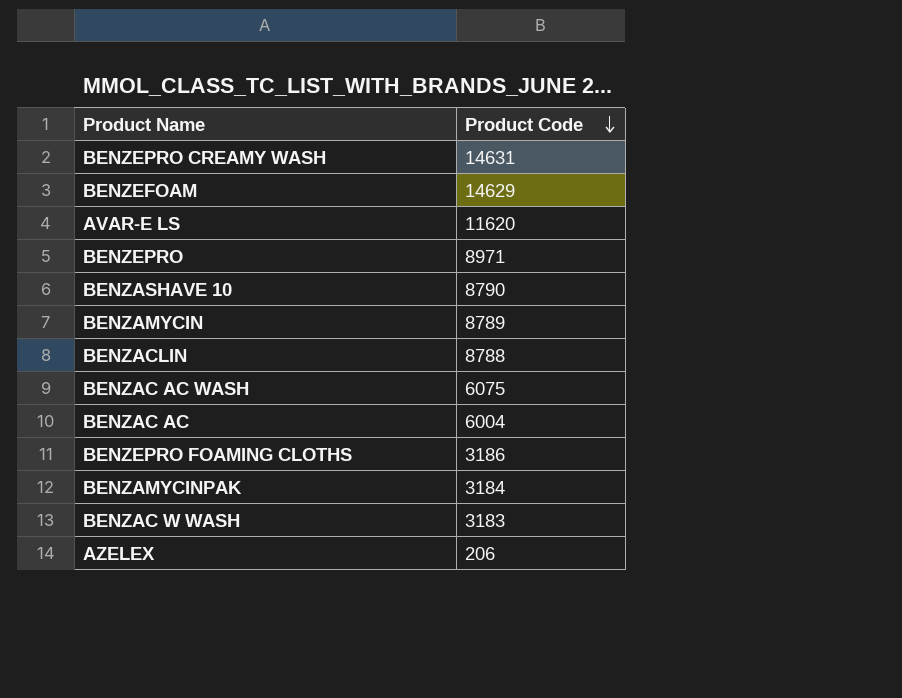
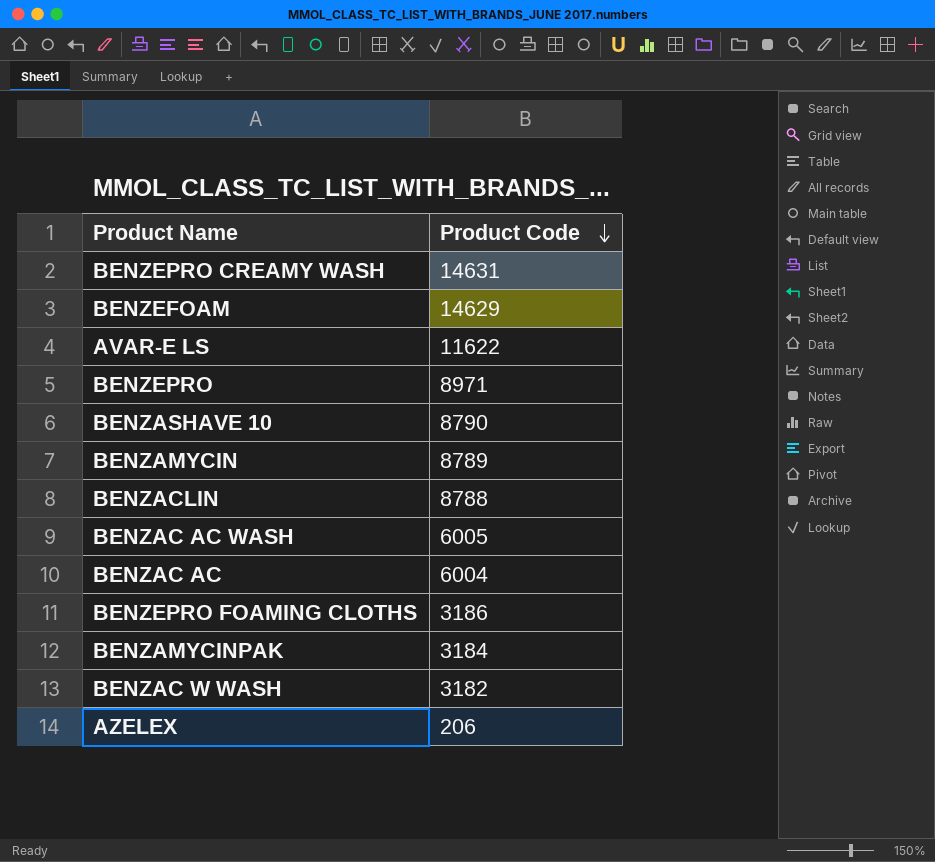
AVAR-E LS | Product Code: 11620 -> 11622
BENZAC AC WASH | Product Code: 6075 -> 6005
BENZAC W WASH | Product Code: 3183 -> 3182

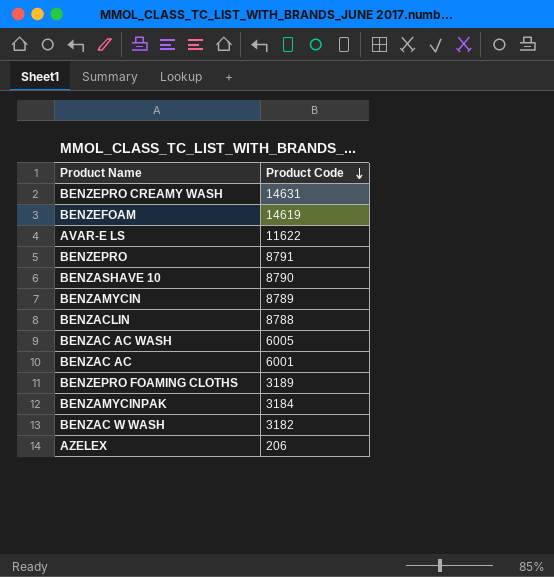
BENZEFOAM | Product Code: 14629 -> 14619
BENZEPRO | Product Code: 8971 -> 8791
BENZAC AC | Product Code: 6004 -> 6001
BENZEPRO FOAMING CLOTHS | Product Code: 3186 -> 3189

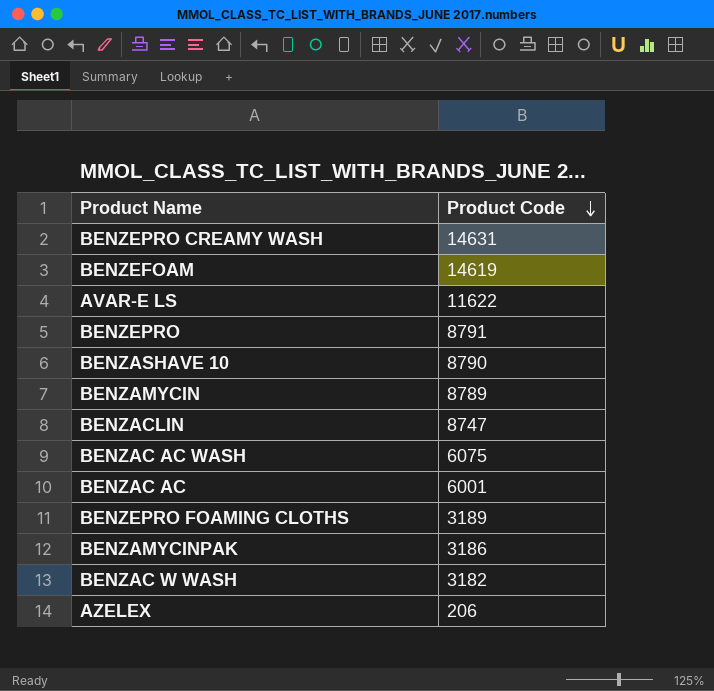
BENZACLIN | Product Code: 8788 -> 8747
BENZAC AC WASH | Product Code: 6005 -> 6075
BENZAMYCINPAK | Product Code: 3184 -> 3186

